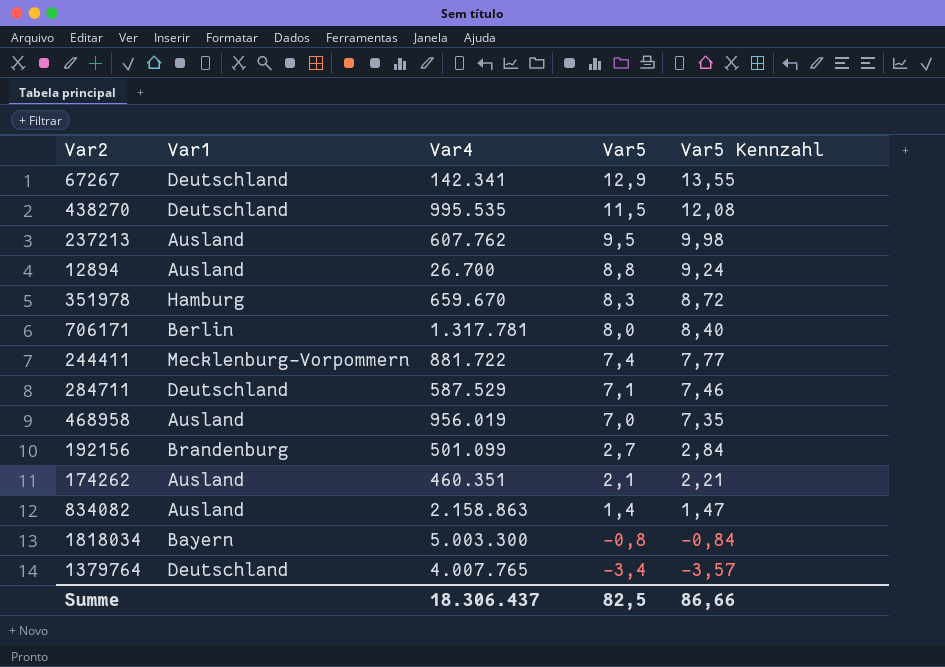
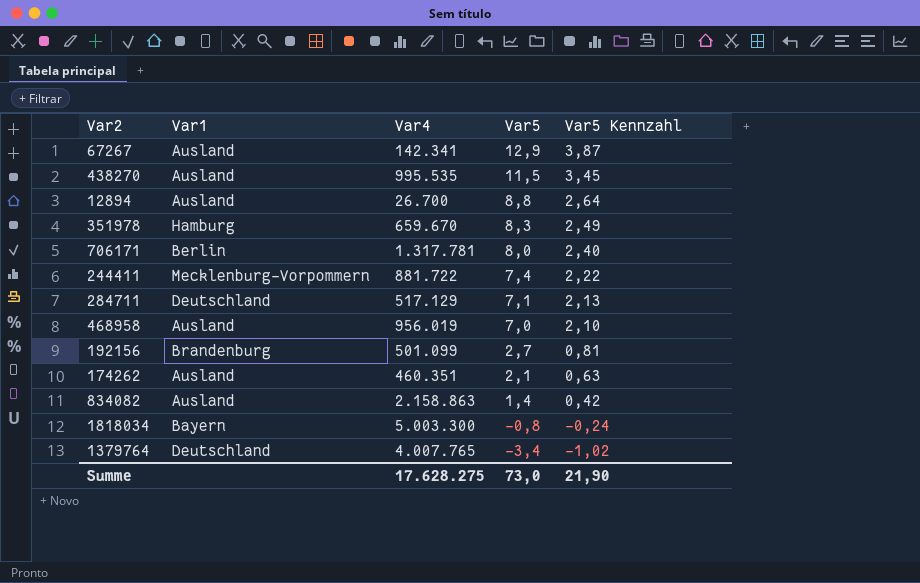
column Var5 Kennzahl | formula: [Var5] * 1,05 -> [Var5] * 0,3
row 237213: Ausland | 607.762 | 9,5 | 9,98 -> none
67267 | Var1: Deutschland -> Ausland
438270 | Var1: Deutschland -> Ausland
284711 | Var4: 587.529 -> 517.129
Summe | Var4: 18.306.437 -> 17.628.275
Summe | Var5: 82,5 -> 73,0
Summe | Var5 Kennzahl: 86,66 -> 21,90

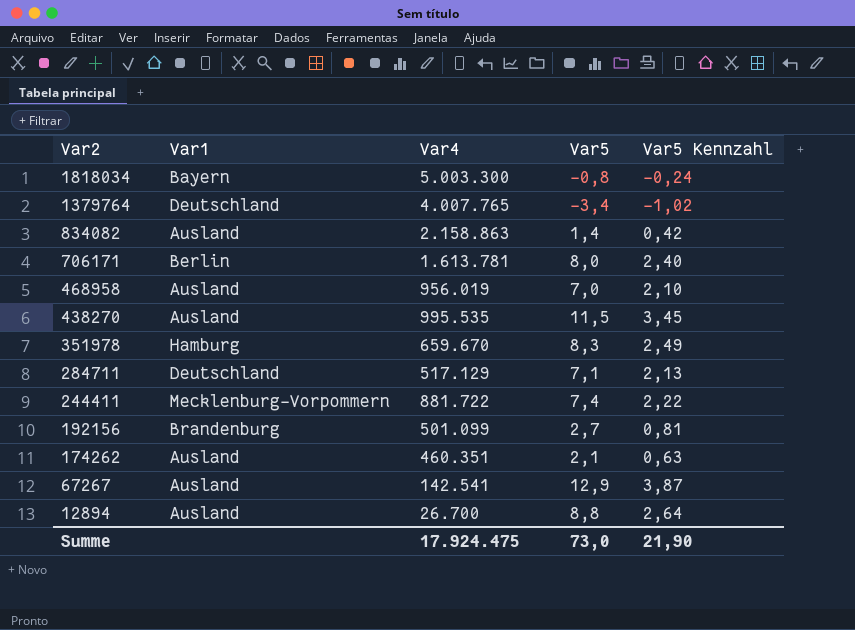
row order: Var5 descending -> Var2 descending
706171 | Var4: 1.317.781 -> 1.613.781
67267 | Var4: 142.341 -> 142.541
Summe | Var4: 17.628.275 -> 17.924.475

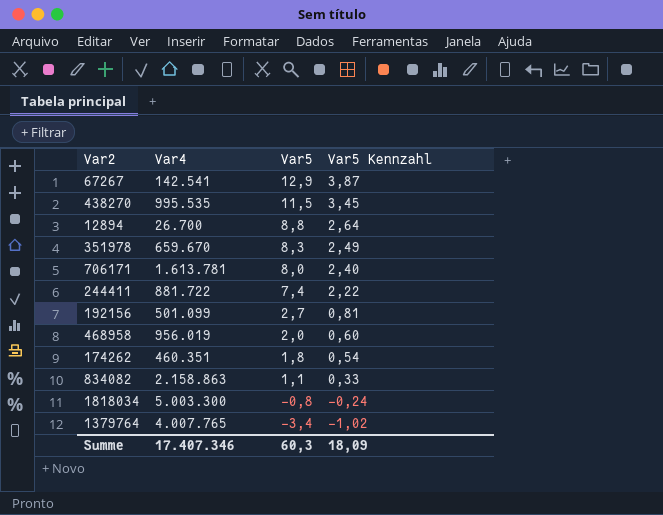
row order: Var2 descending -> Var5 descending
column Var1 | position: 2 -> none
row 284711: Deutschland | 517.129 | 7,1 | 2,13 -> none
468958 | Var5: 7,0 -> 2,0
468958 | Var5 Kennzahl: 2,10 -> 0,60
174262 | Var5: 2,1 -> 1,8
174262 | Var5 Kennzahl: 0,63 -> 0,54
834082 | Var5: 1,4 -> 1,1
834082 | Var5 Kennzahl: 0,42 -> 0,33
Summe | Var4: 17.924.475 -> 17.407.346
Summe | Var5: 73,0 -> 60,3
Summe | Var5 Kennzahl: 21,90 -> 18,09

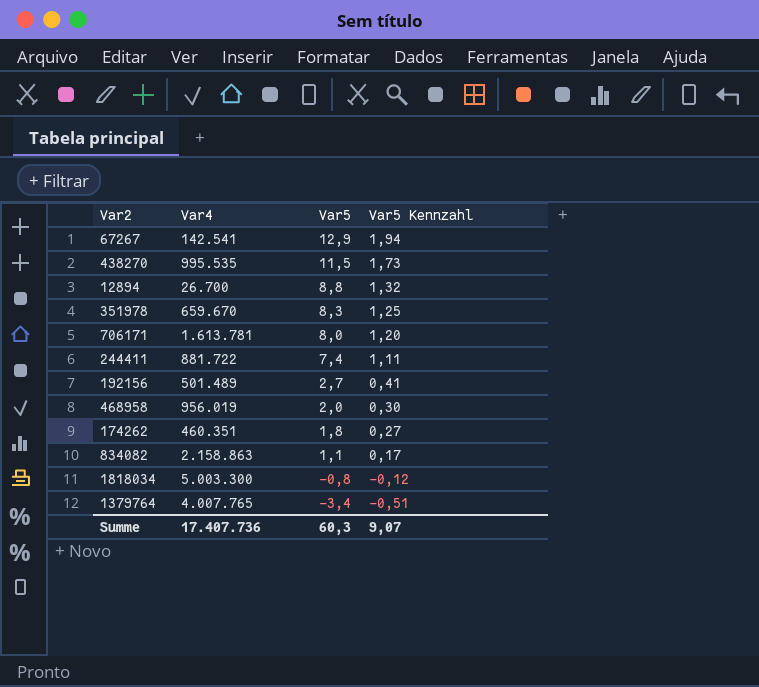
column Var5 Kennzahl | formula: [Var5] * 0,3 -> [Var5] * 0,15
192156 | Var4: 501.099 -> 501.489
Summe | Var4: 17.407.346 -> 17.407.736
Summe | Var5 Kennzahl: 18,09 -> 9,07

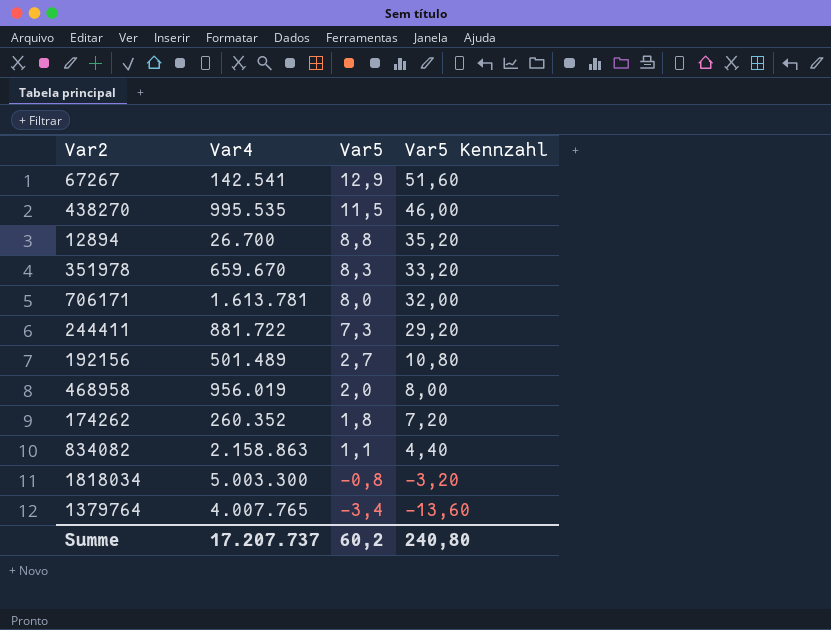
column Var5 Kennzahl | formula: [Var5] * 0,15 -> [Var5] * 4
244411 | Var5: 7,4 -> 7,3
174262 | Var4: 460.351 -> 260.352
Summe | Var4: 17.407.736 -> 17.207.737
Summe | Var5: 60,3 -> 60,2
Summe | Var5 Kennzahl: 9,07 -> 240,80

